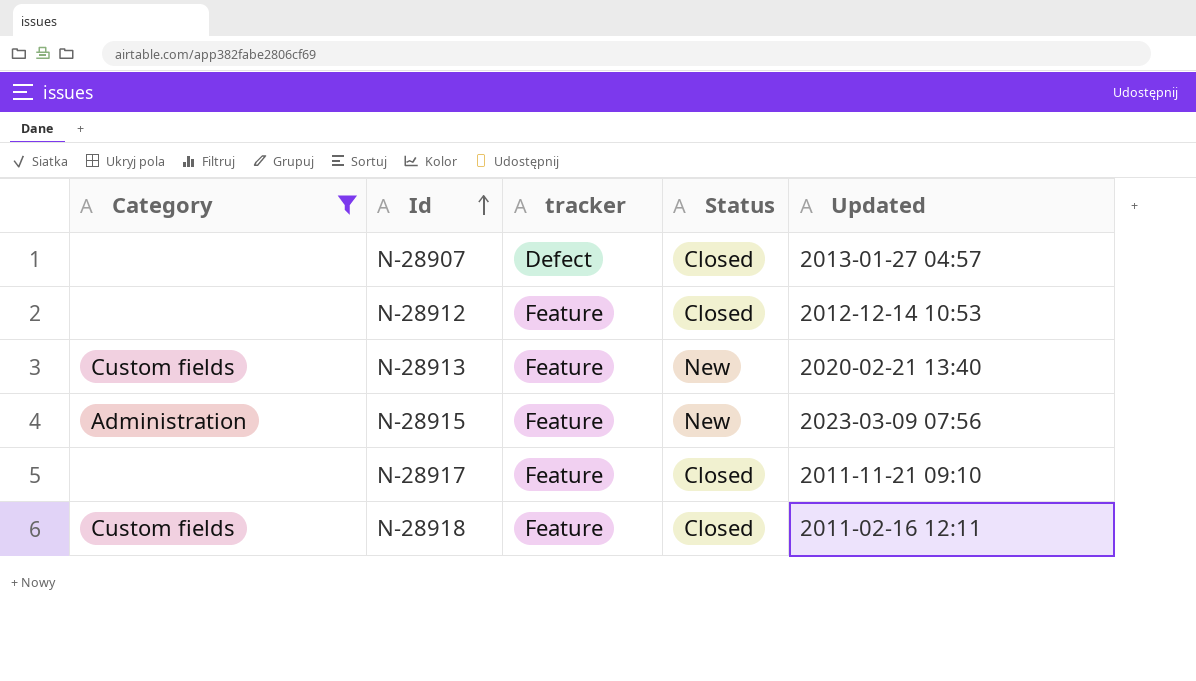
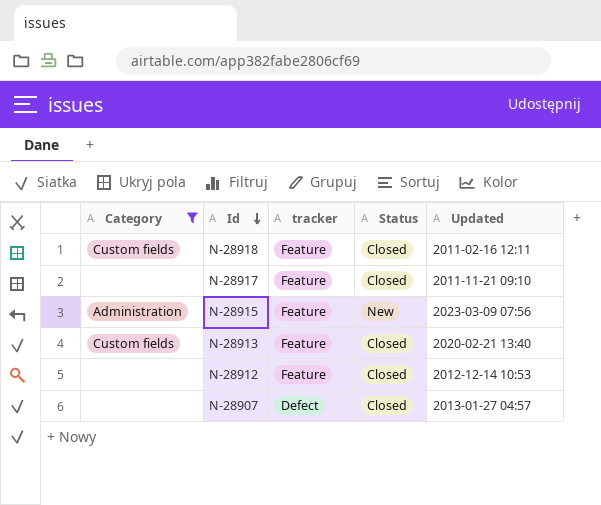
row order: Id ascending -> Id descending
N-28913 | Status: New -> Closed

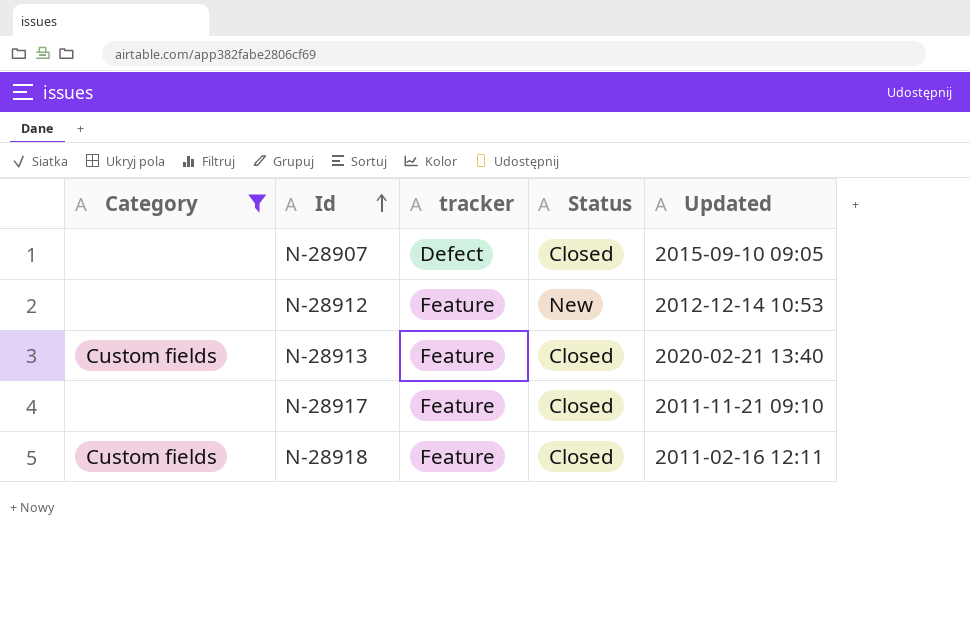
row order: Id descending -> Id ascending
row N-28915: Administration | Feature | New | 2023-03-09 07:56 -> none
N-28907 | Updated: 2013-01-27 04:57 -> 2015-09-10 09:05
N-28912 | Status: Closed -> New

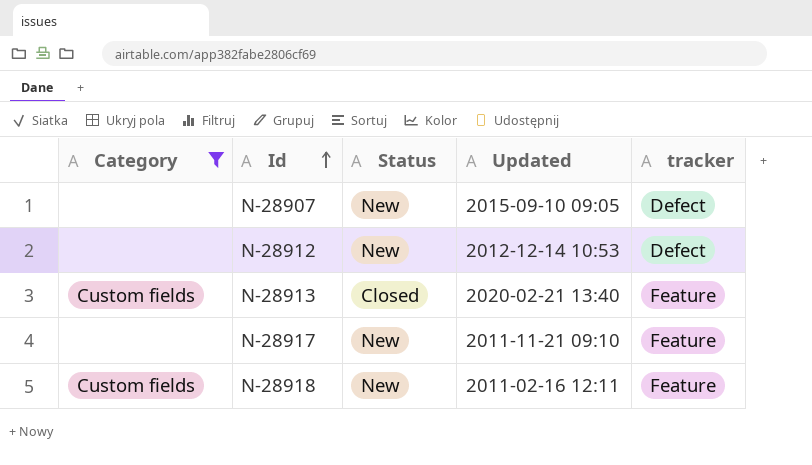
column tracker | position: 3 -> 5
N-28907 | Status: Closed -> New
N-28912 | tracker: Feature -> Defect
N-28917 | Status: Closed -> New
N-28918 | Status: Closed -> New

